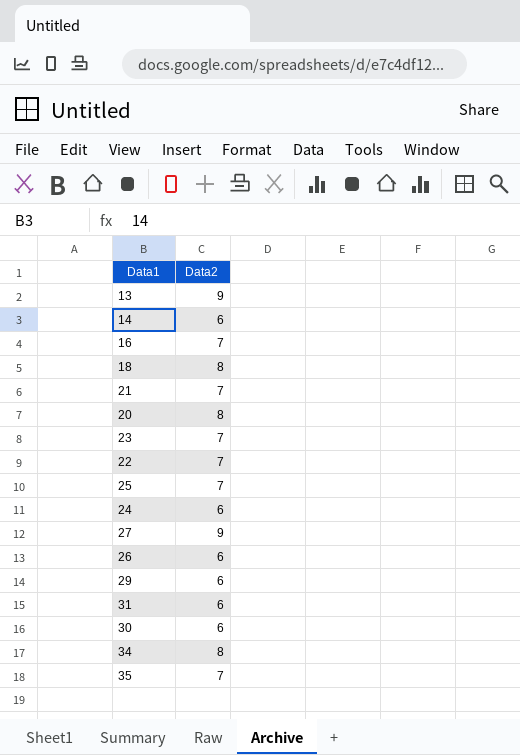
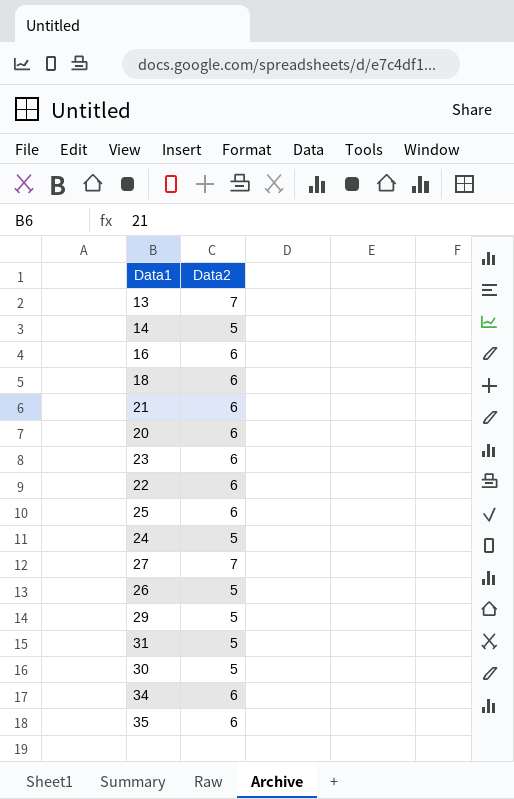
13 | Data2: 9 -> 7
14 | Data2: 6 -> 5
16 | Data2: 7 -> 6
18 | Data2: 8 -> 6
21 | Data2: 7 -> 6
20 | Data2: 8 -> 6
23 | Data2: 7 -> 6
22 | Data2: 7 -> 6
25 | Data2: 7 -> 6
24 | Data2: 6 -> 5
27 | Data2: 9 -> 7
26 | Data2: 6 -> 5
29 | Data2: 6 -> 5
31 | Data2: 6 -> 5
30 | Data2: 6 -> 5
34 | Data2: 8 -> 6
35 | Data2: 7 -> 6

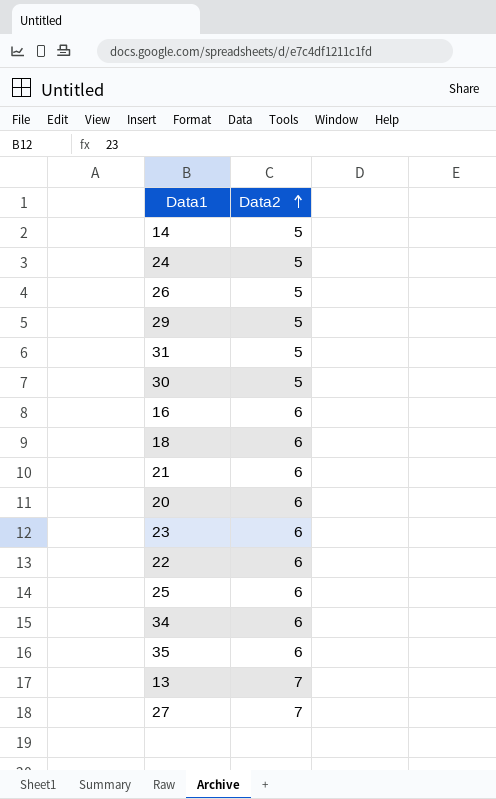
row order: none -> Data2 ascending

